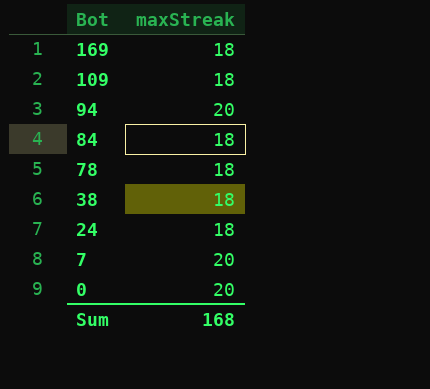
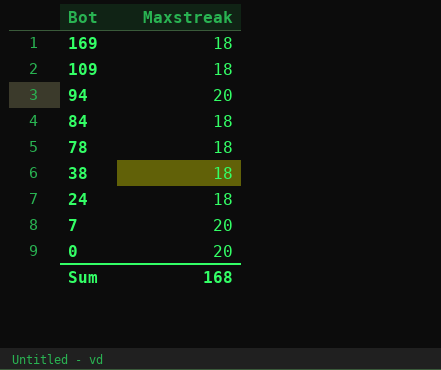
column name: maxStreak -> Maxstreak

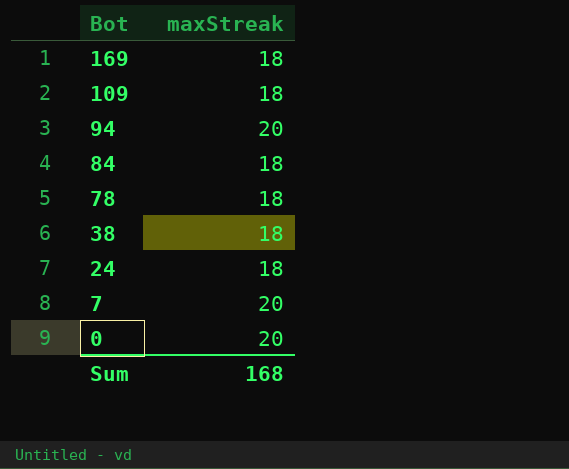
column name: Maxstreak -> maxStreak

